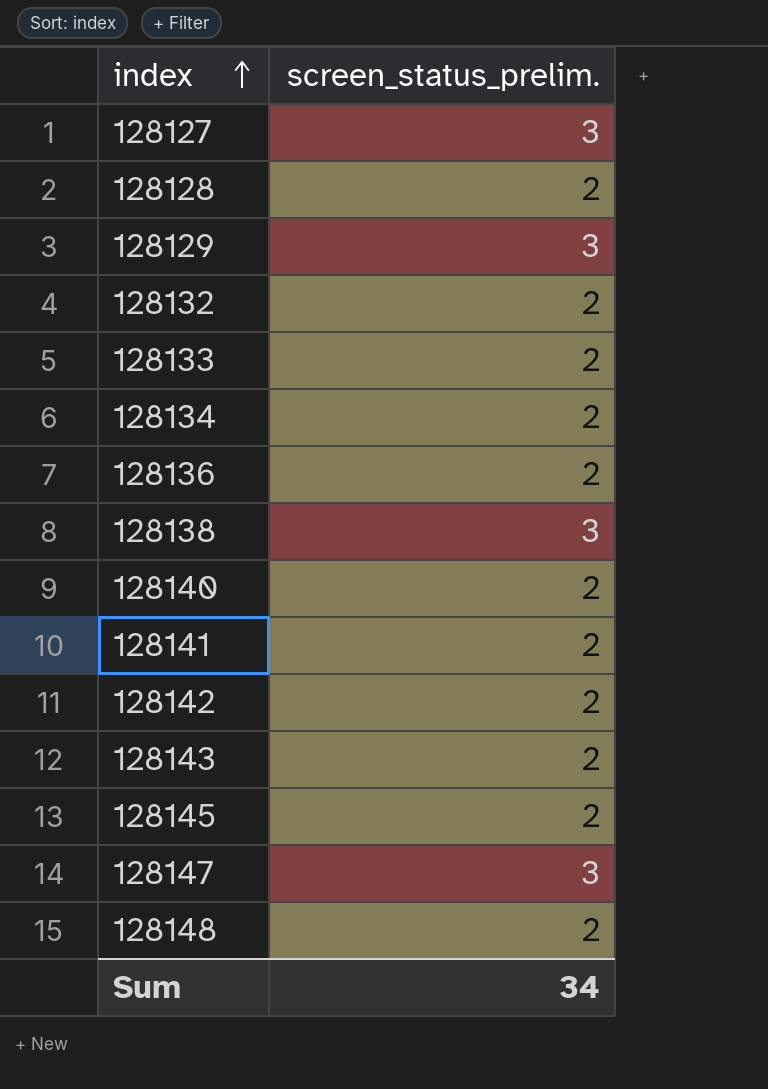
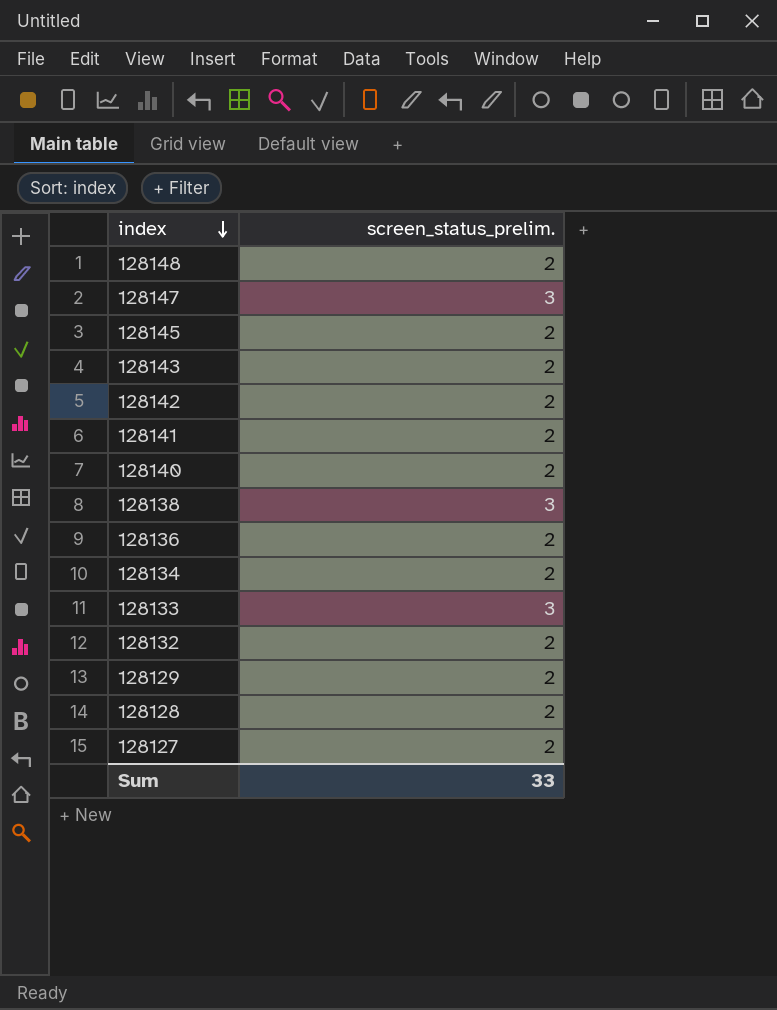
row order: index ascending -> index descending
128133 | screen_status_prelim.: 2 -> 3
128129 | screen_status_prelim.: 3 -> 2
128127 | screen_status_prelim.: 3 -> 2
Sum | screen_status_prelim.: 34 -> 33

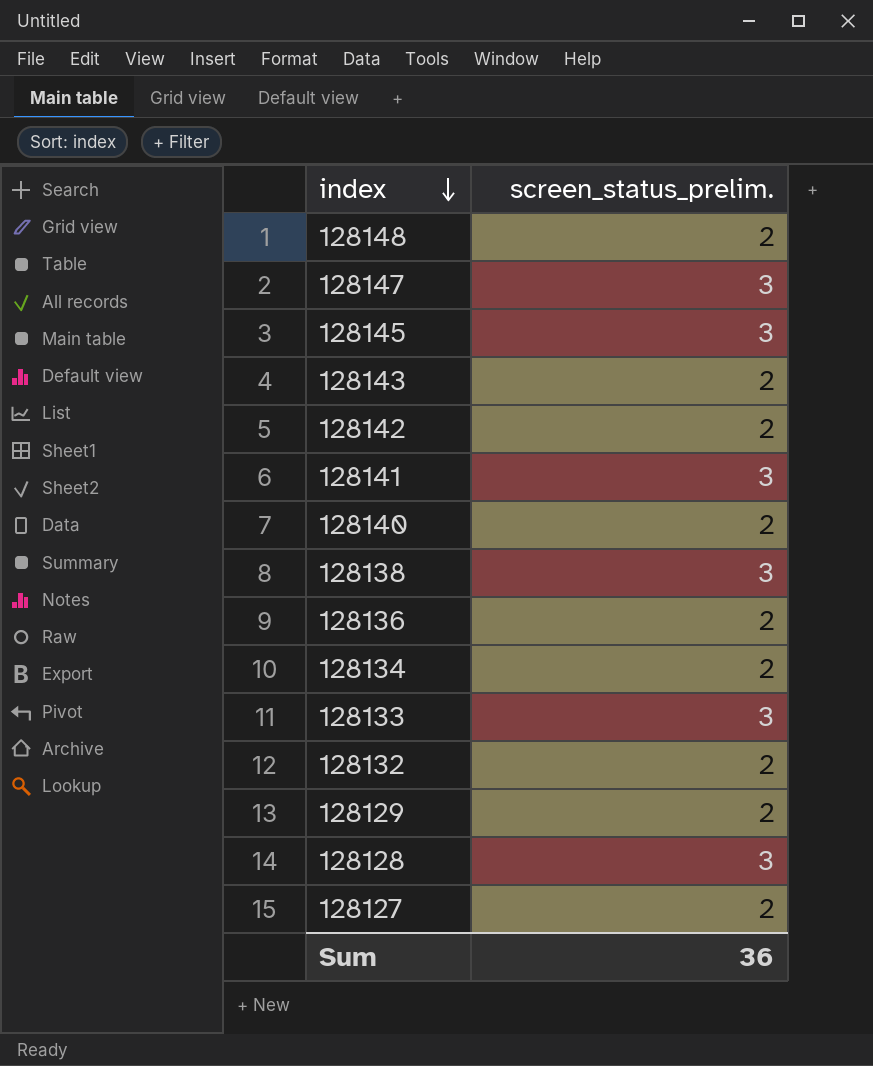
128145 | screen_status_prelim.: 2 -> 3
128141 | screen_status_prelim.: 2 -> 3
128128 | screen_status_prelim.: 2 -> 3
Sum | screen_status_prelim.: 33 -> 36

